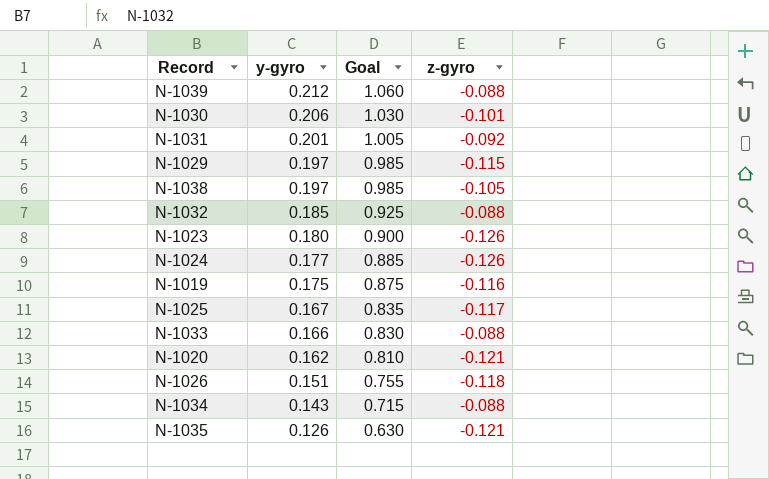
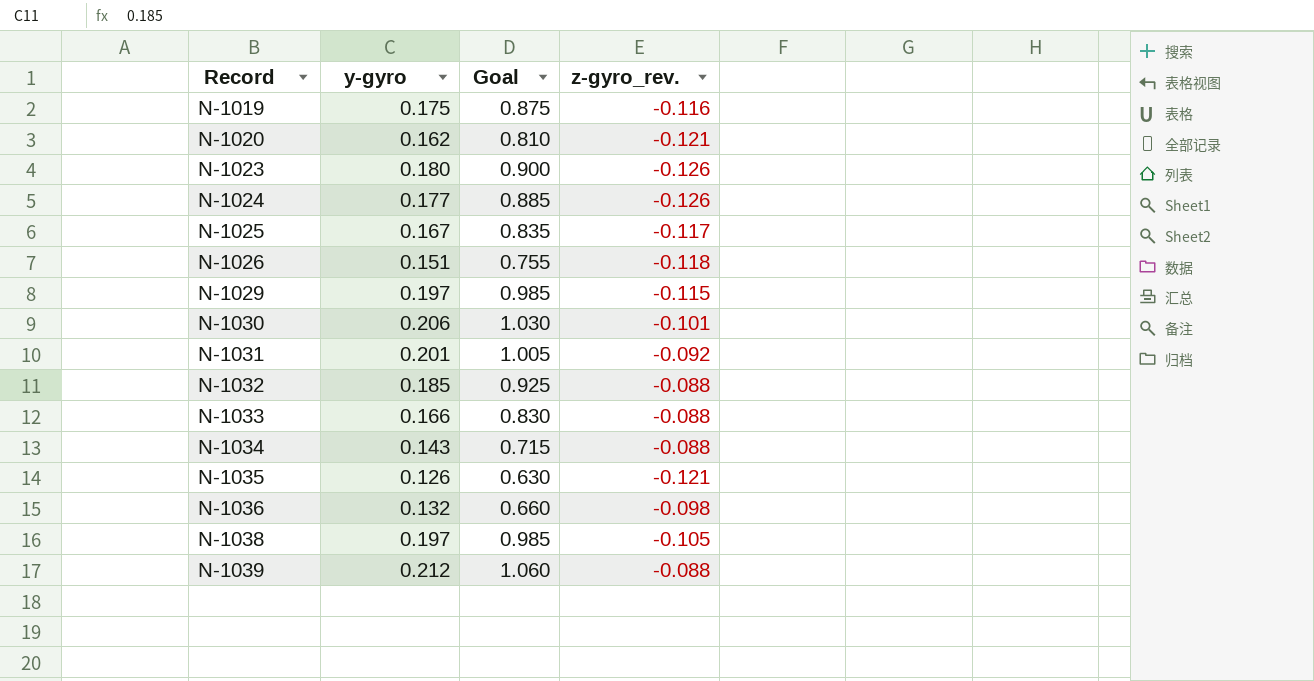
row order: y-gyro descending -> Record ascending
column name: z-gyro -> z-gyro_rev.
row N-1036: none -> 0.132 | 0.660 | -0.098

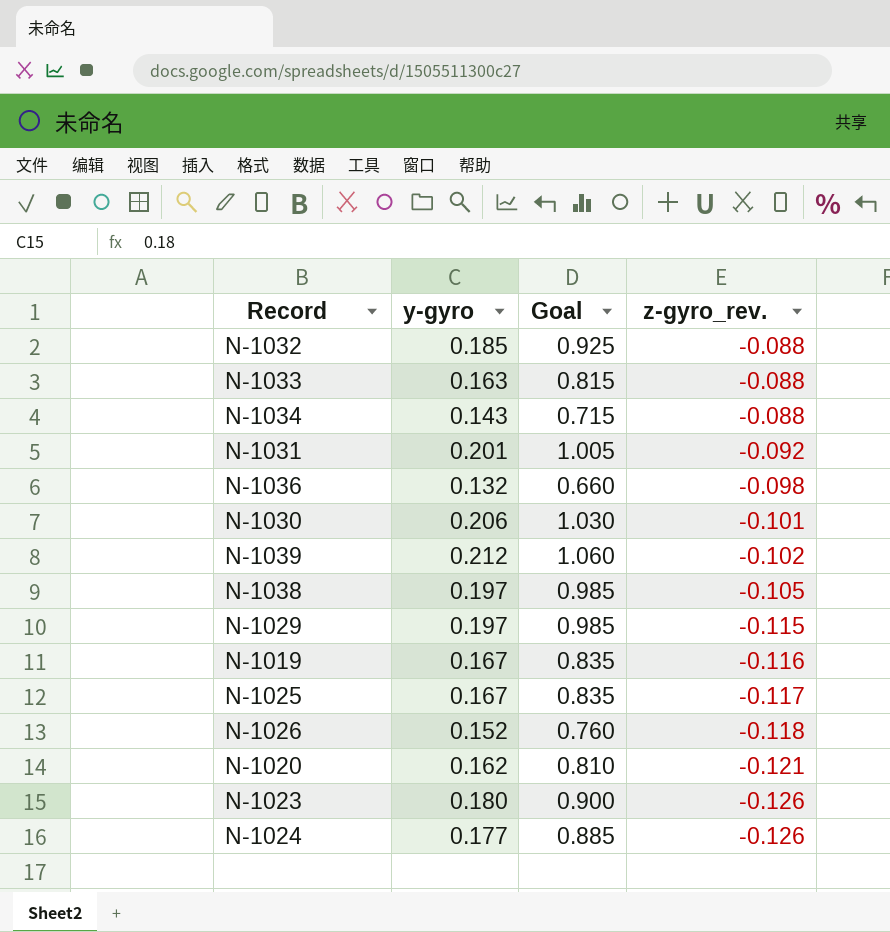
row order: Record ascending -> z-gyro_rev. descending
row N-1035: 0.126 | 0.630 | -0.121 -> none
N-1033 | y-gyro: 0.166 -> 0.163
N-1033 | Goal: 0.830 -> 0.815
N-1039 | z-gyro_rev.: -0.088 -> -0.102
N-1019 | y-gyro: 0.175 -> 0.167
N-1019 | Goal: 0.875 -> 0.835
N-1026 | y-gyro: 0.151 -> 0.152
N-1026 | Goal: 0.755 -> 0.760

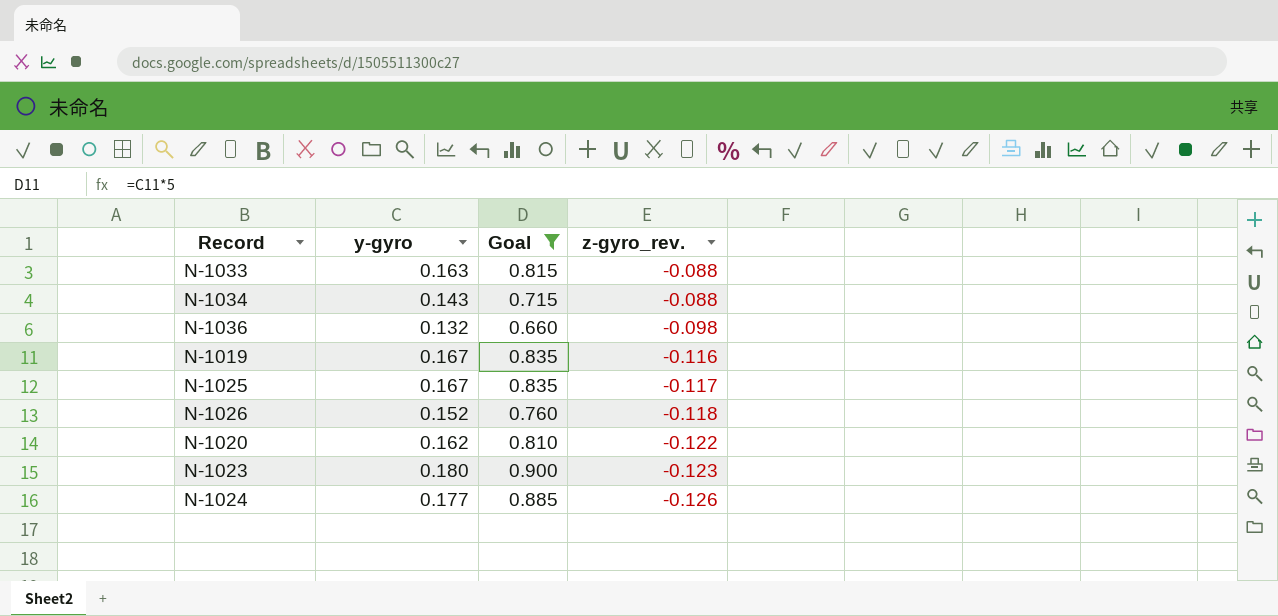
filter: none -> Goal <= 0.900
N-1020 | z-gyro_rev.: -0.121 -> -0.122
N-1023 | z-gyro_rev.: -0.126 -> -0.123

